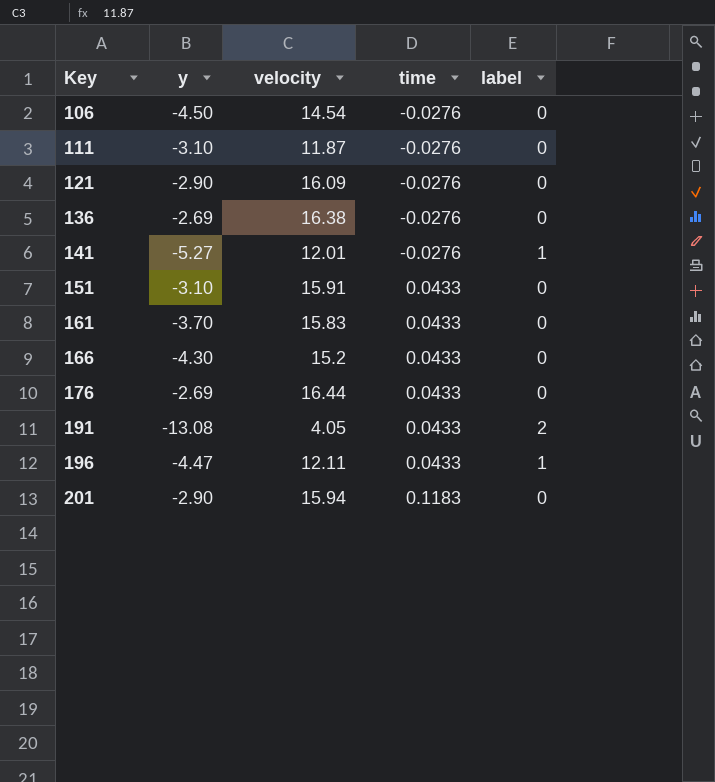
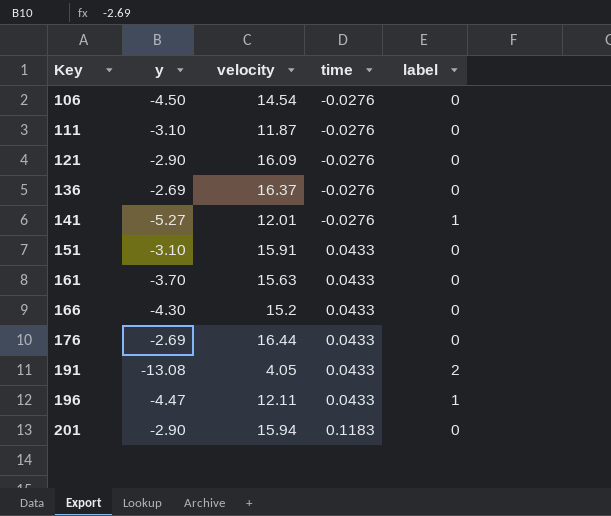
136 | velocity: 16.38 -> 16.37
161 | velocity: 15.83 -> 15.63

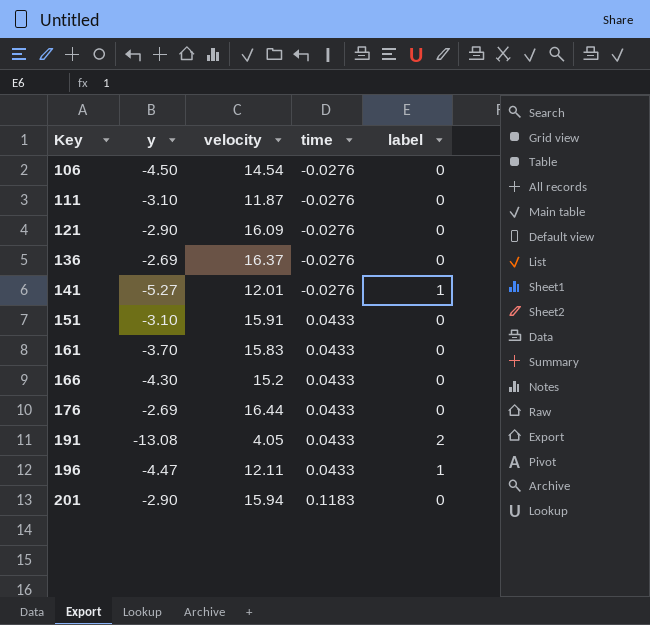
161 | velocity: 15.63 -> 15.83

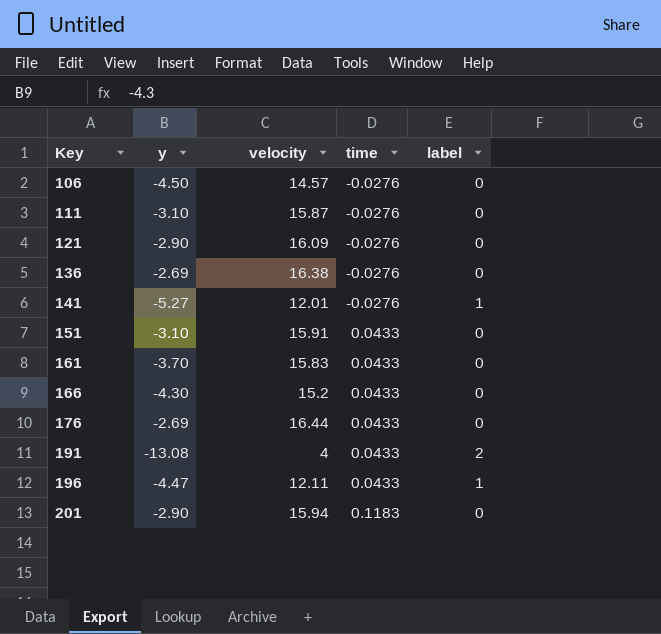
106 | velocity: 14.54 -> 14.57
111 | velocity: 11.87 -> 15.87
136 | velocity: 16.37 -> 16.38
191 | velocity: 4.05 -> 4

